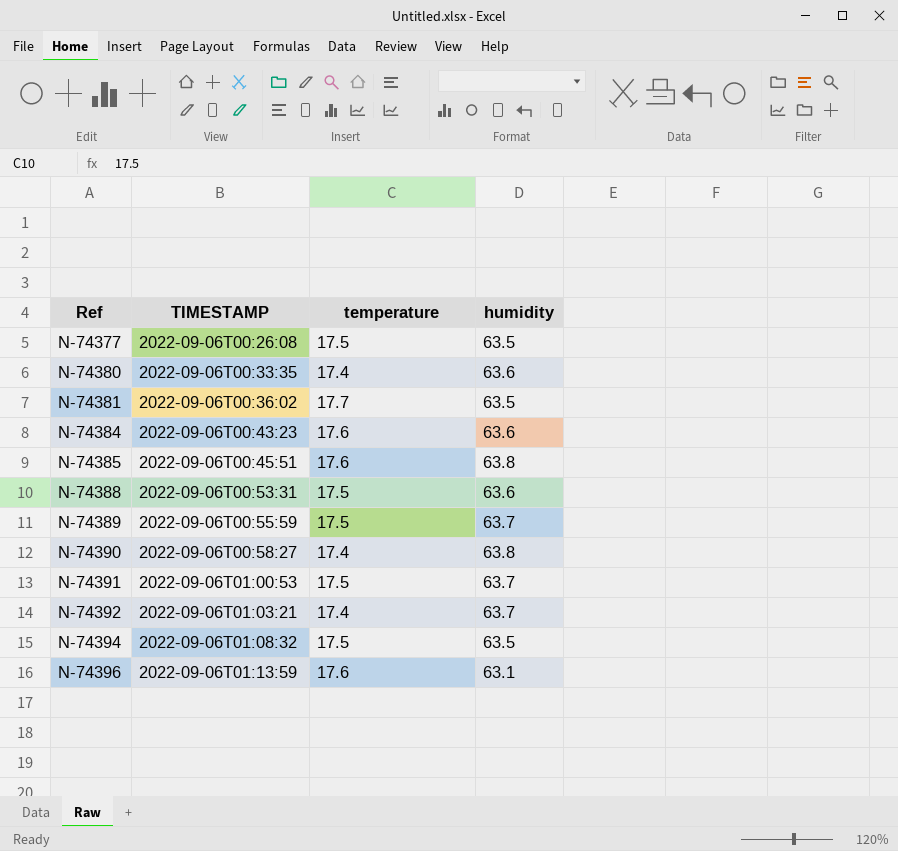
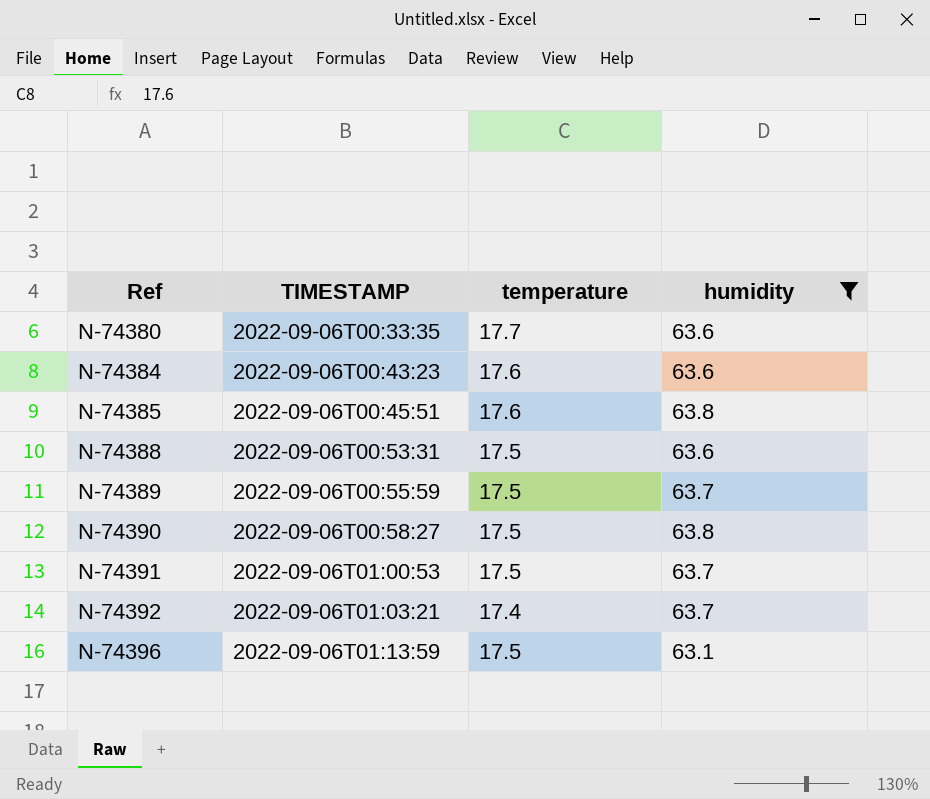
filter: none -> humidity != 63.5
N-74380 | temperature: 17.4 -> 17.7
N-74390 | temperature: 17.4 -> 17.5
N-74396 | temperature: 17.6 -> 17.5

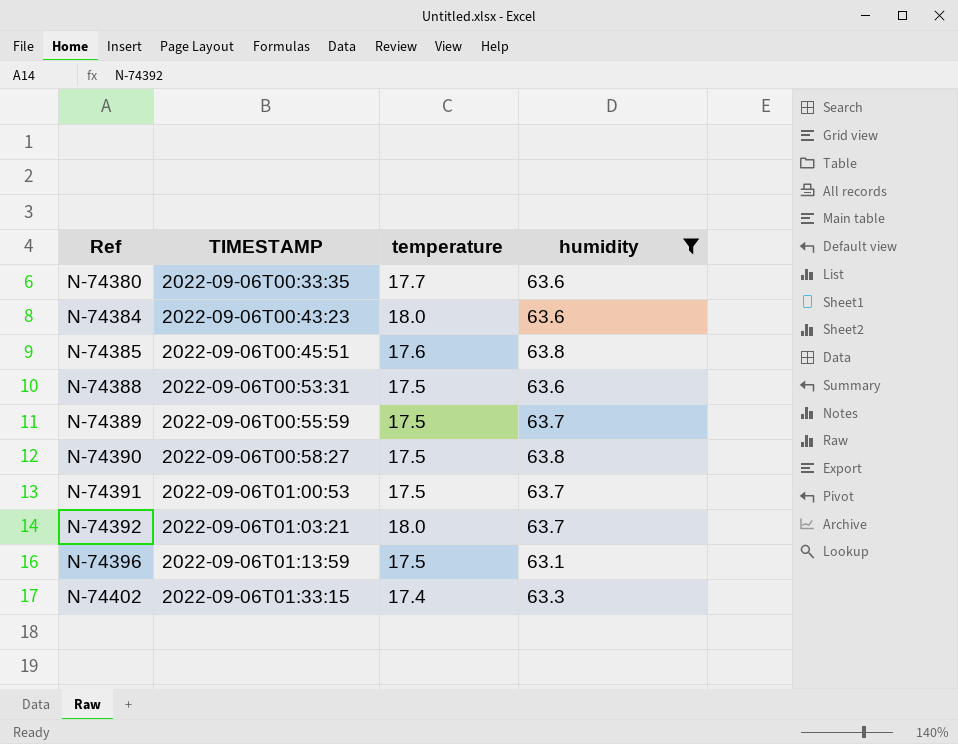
N-74384 | temperature: 17.6 -> 18.0
N-74392 | temperature: 17.4 -> 18.0
row N-74402: none -> 2022-09-06T01:33:15 | 17.4 | 63.3

